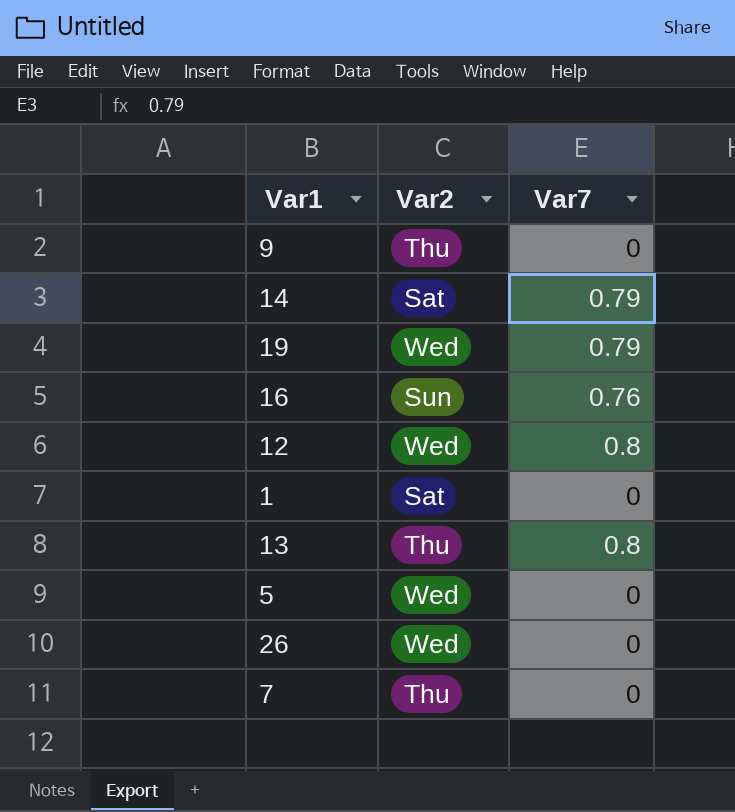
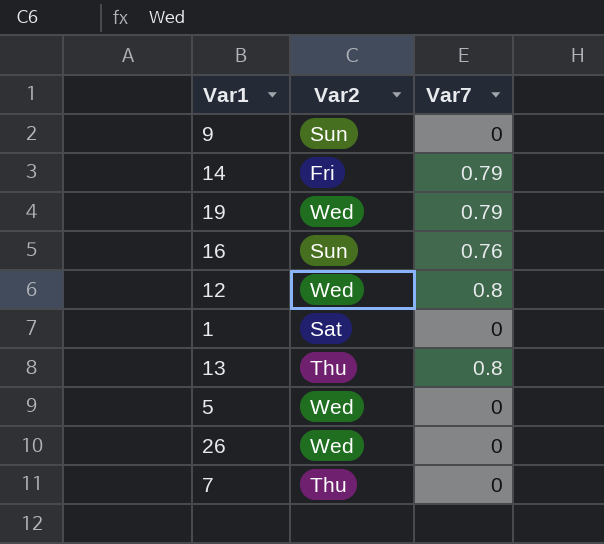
9 | Var2: Thu -> Sun
14 | Var2: Sat -> Fri

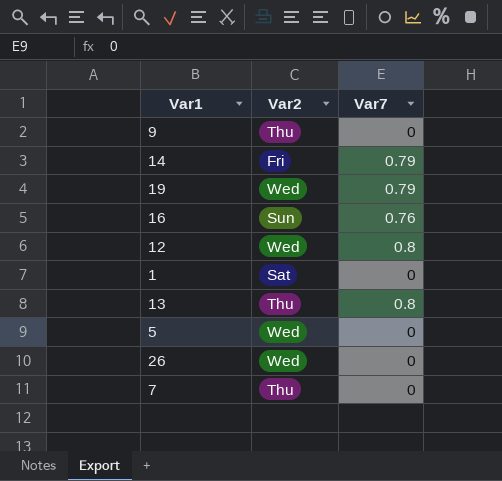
9 | Var2: Sun -> Thu

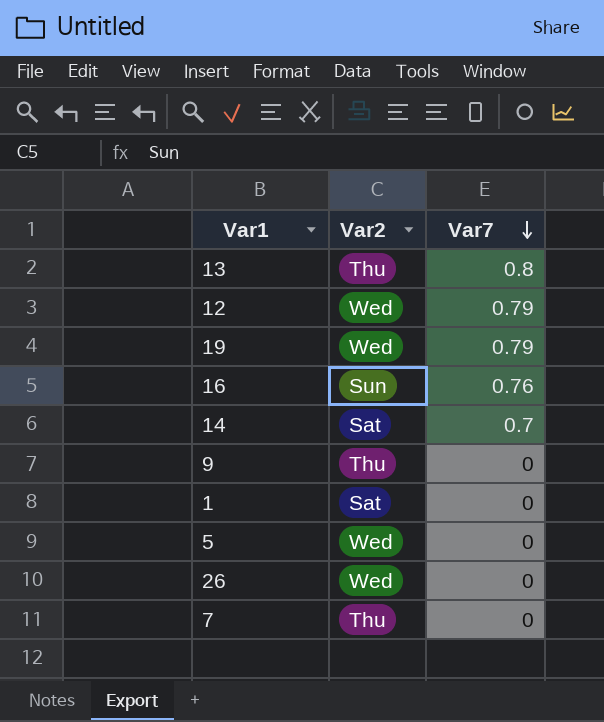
row order: none -> Var7 descending
12 | Var7: 0.8 -> 0.79
14 | Var2: Fri -> Sat
14 | Var7: 0.79 -> 0.7

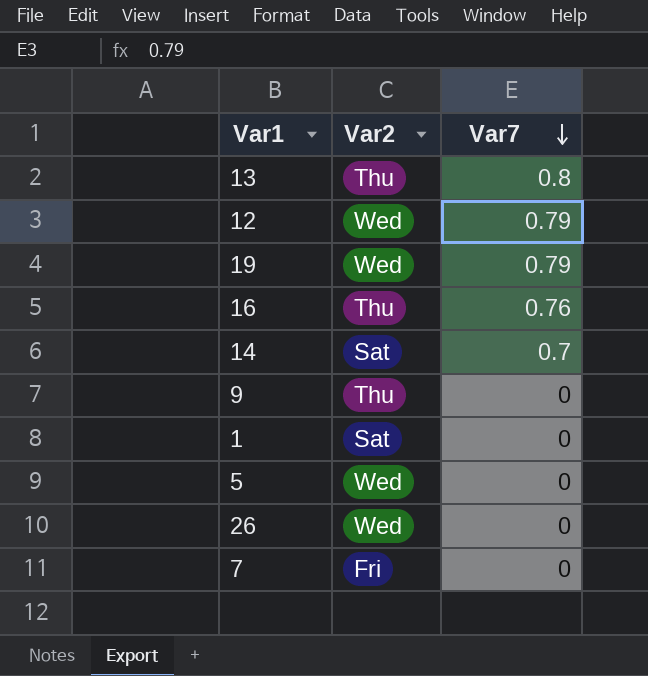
16 | Var2: Sun -> Thu
7 | Var2: Thu -> Fri

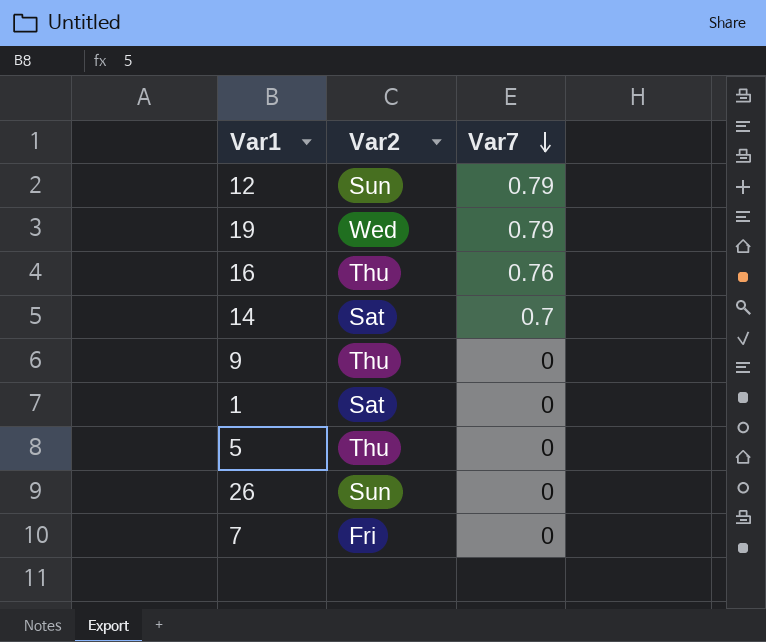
row 13: Thu | 0.8 -> none
12 | Var2: Wed -> Sun
5 | Var2: Wed -> Thu
26 | Var2: Wed -> Sun

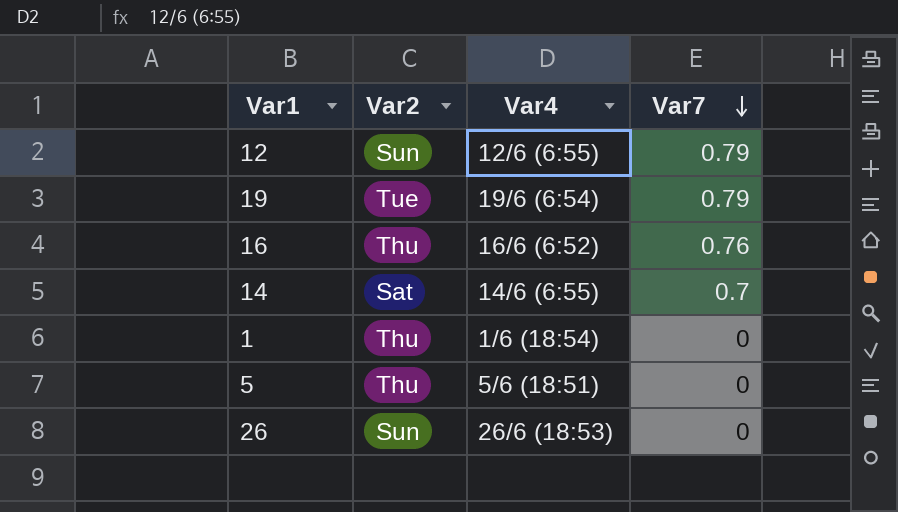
column Var4 | position: none -> 3
row 9: Thu | 0 -> none
row 7: Fri | 0 -> none
19 | Var2: Wed -> Tue
1 | Var2: Sat -> Thu

